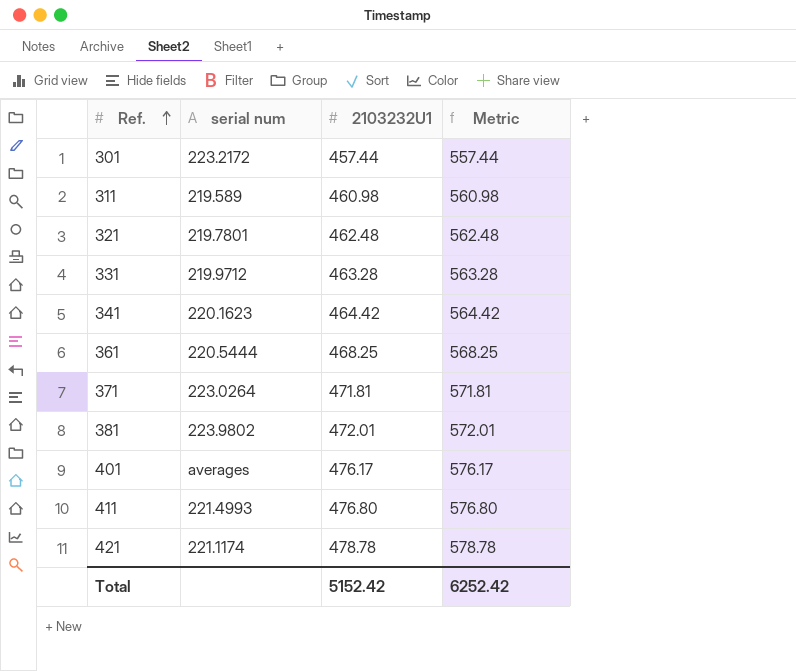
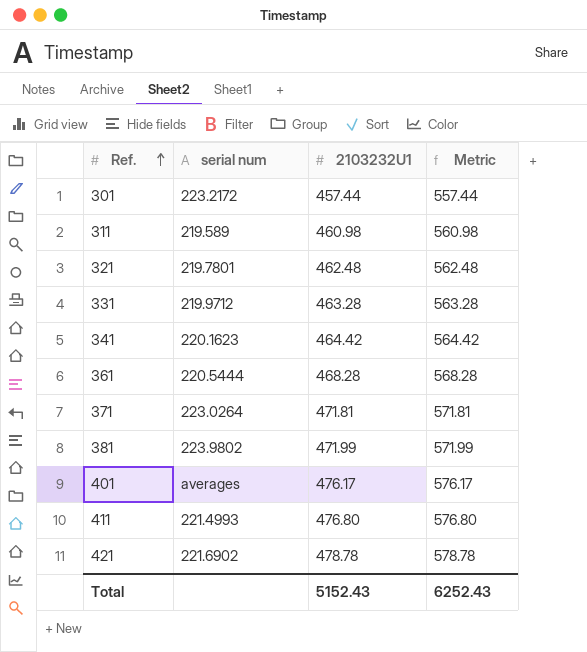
361 | 2103232U1: 468.25 -> 468.28
361 | Metric: 568.25 -> 568.28
381 | 2103232U1: 472.01 -> 471.99
381 | Metric: 572.01 -> 571.99
421 | serial num: 221.1174 -> 221.6902
Total | 2103232U1: 5152.42 -> 5152.43
Total | Metric: 6252.42 -> 6252.43

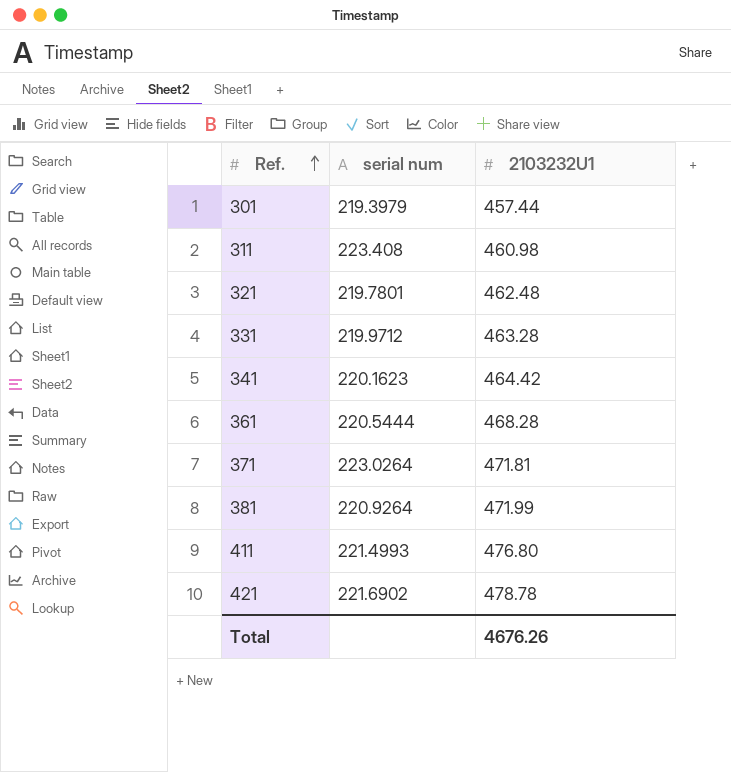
column Metric | formula: [2103232U1] + 100 -> none
row 401: averages | 476.17 | 576.17 -> none
301 | serial num: 223.2172 -> 219.3979
311 | serial num: 219.589 -> 223.408
381 | serial num: 223.9802 -> 220.9264
Total | 2103232U1: 5152.43 -> 4676.26

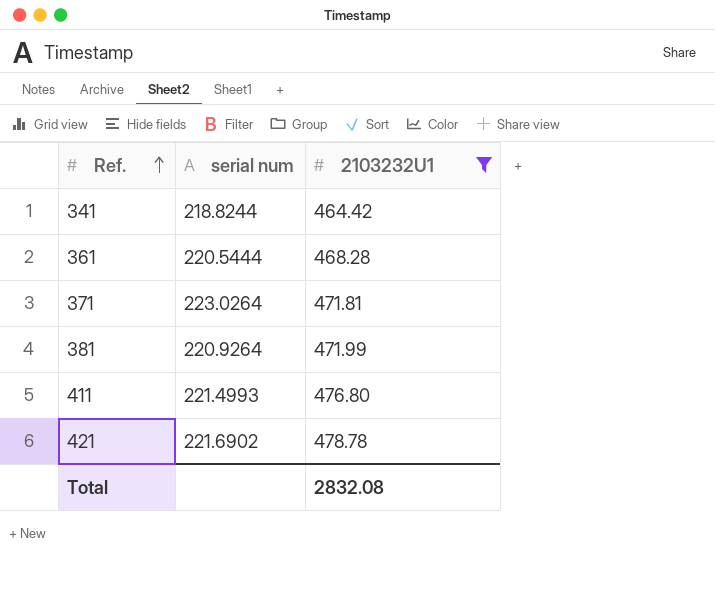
filter: none -> 2103232U1 >= 464.42
341 | serial num: 220.1623 -> 218.8244
Total | 2103232U1: 4676.26 -> 2832.08

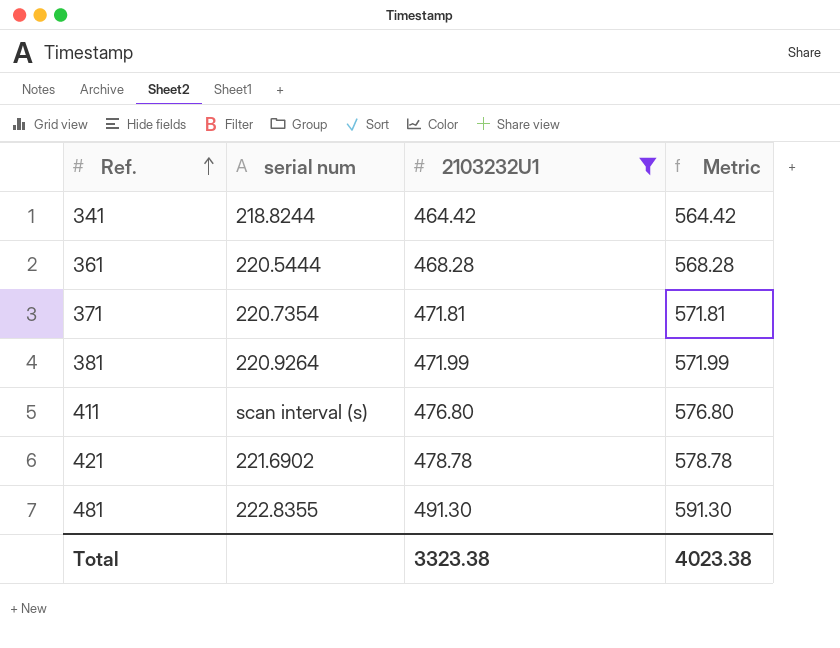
column Metric | formula: none -> [2103232U1] + 100
371 | serial num: 223.0264 -> 220.7354
411 | serial num: 221.4993 -> scan interval (s)
row 481: none -> 222.8355 | 491.30 | 591.30
Total | 2103232U1: 2832.08 -> 3323.38

